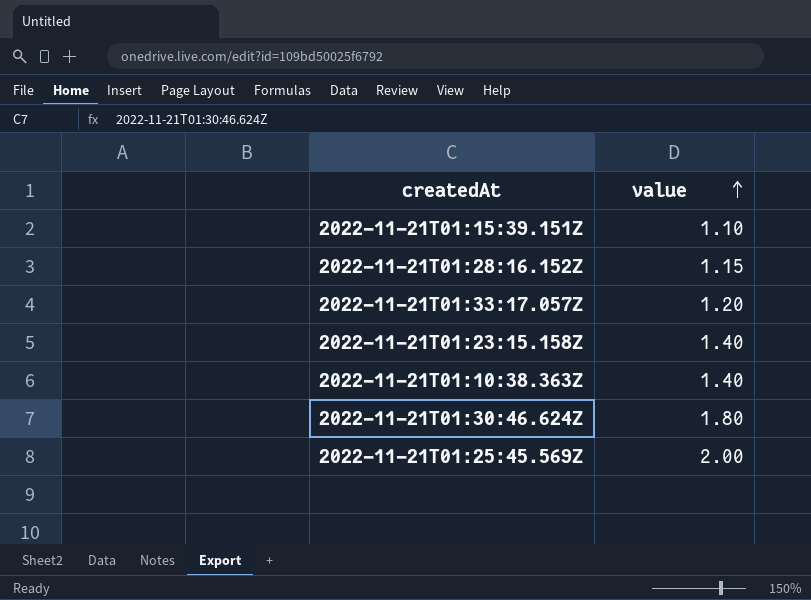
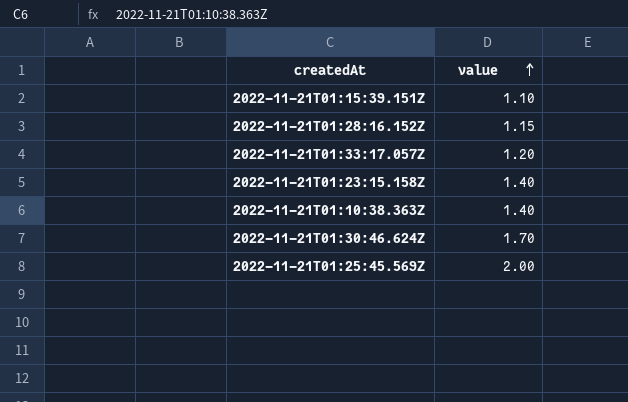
2022-11-21T01:30:46.624Z | value: 1.80 -> 1.70

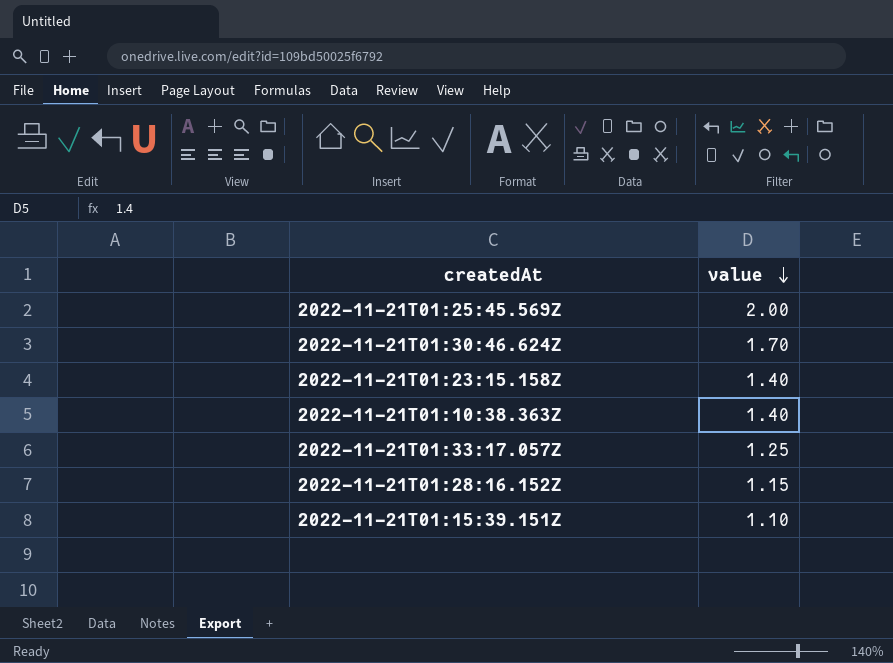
row order: value ascending -> value descending
2022-11-21T01:33:17.057Z | value: 1.20 -> 1.25

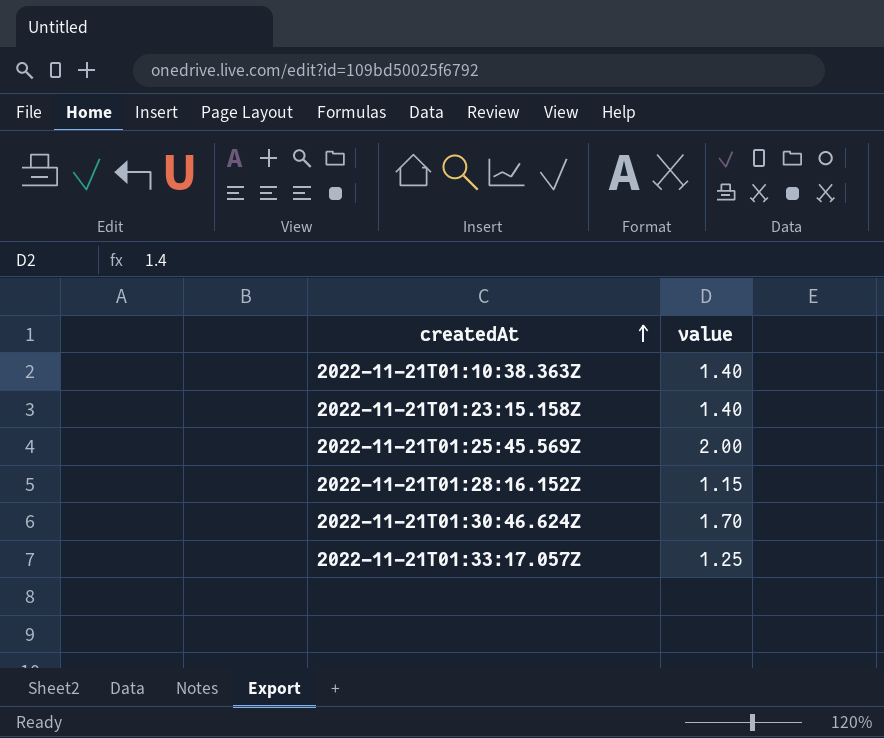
row order: value descending -> createdAt ascending
row 2022-11-21T01:15:39.151Z: 1.10 -> none

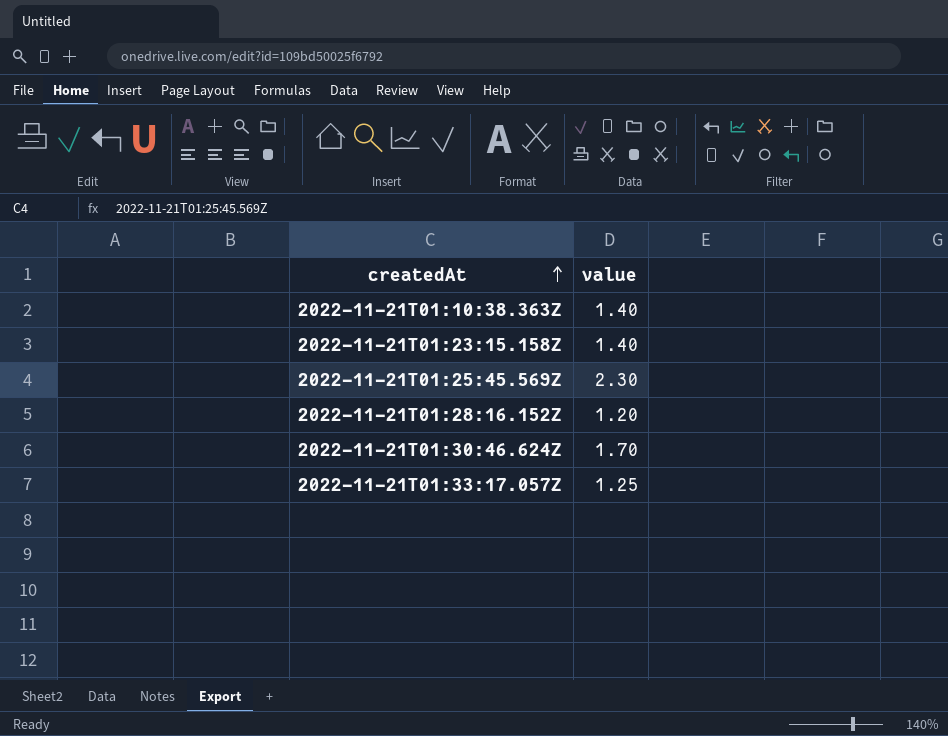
2022-11-21T01:25:45.569Z | value: 2.00 -> 2.30
2022-11-21T01:28:16.152Z | value: 1.15 -> 1.20

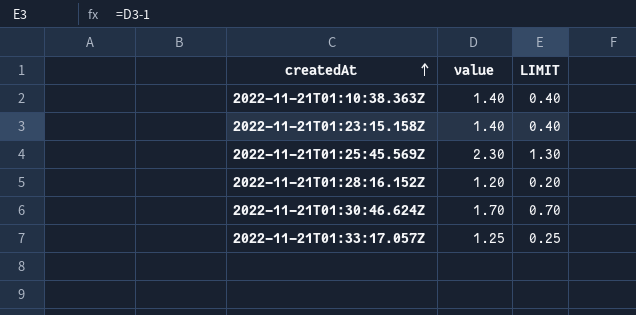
column LIMIT | formula: none -> [value] - 1

